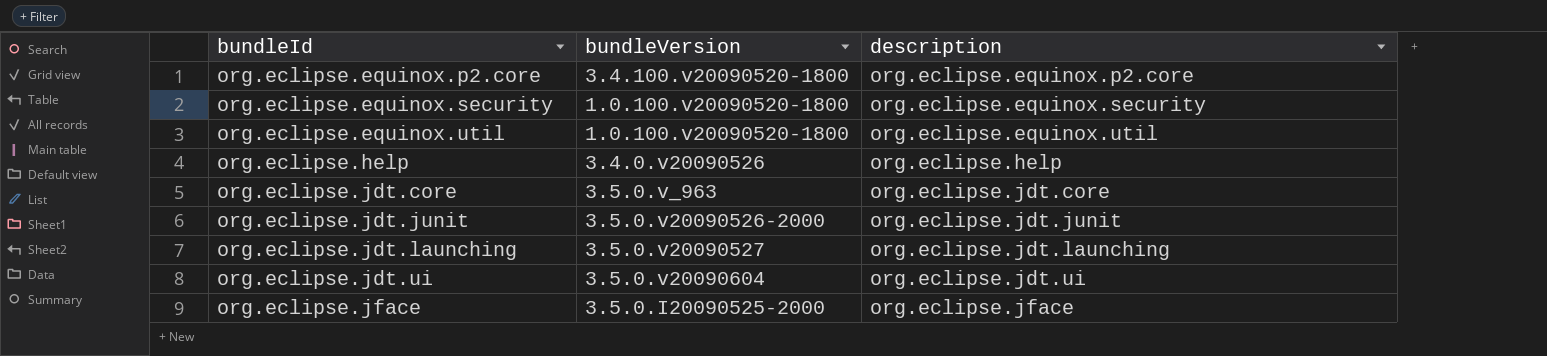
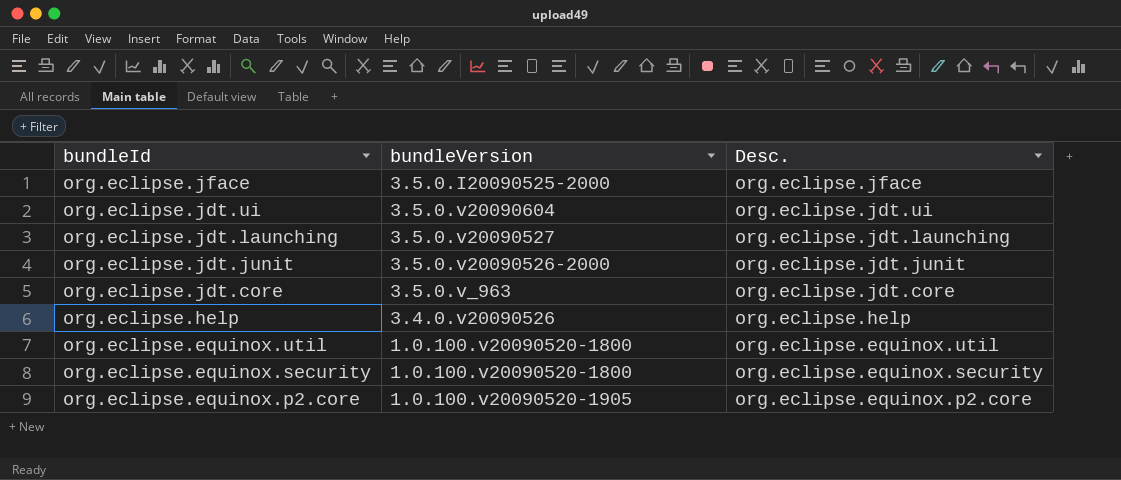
row order: bundleId ascending -> bundleId descending
column name: description -> Desc.
org.eclipse.equinox.p2.core | bundleVersion: 3.4.100.v20090520-1800 -> 1.0.100.v20090520-1905

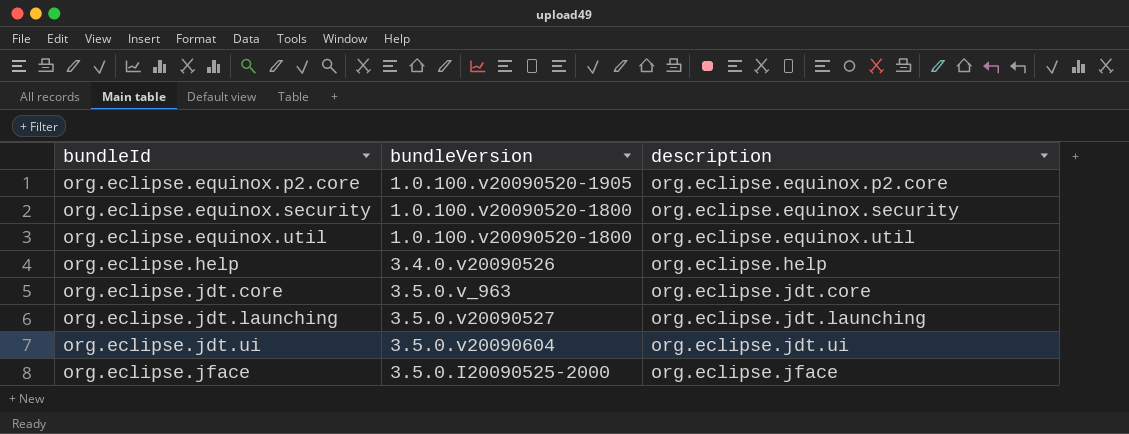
row order: bundleId descending -> bundleId ascending
column name: Desc. -> description
row org.eclipse.jdt.junit: 3.5.0.v20090526-2000 | org.eclipse.jdt.junit -> none

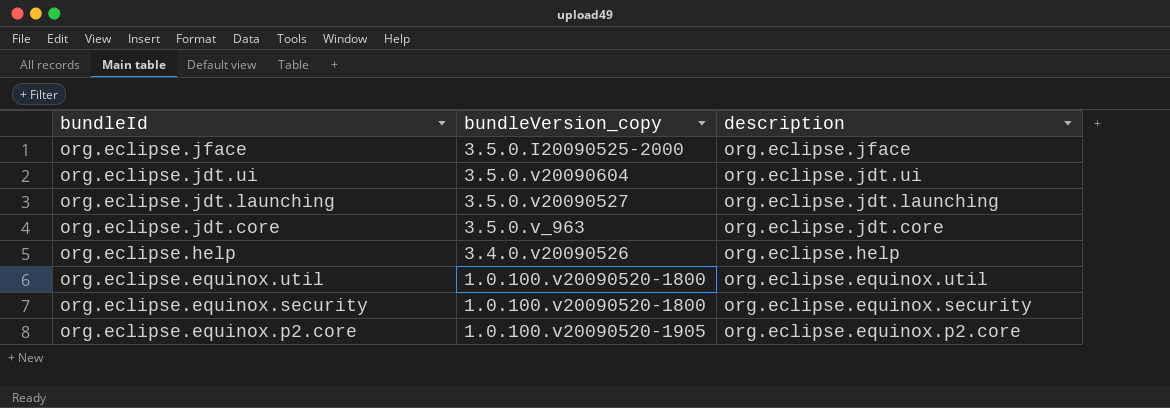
row order: bundleId ascending -> bundleId descending
column name: bundleVersion -> bundleVersion_copy

